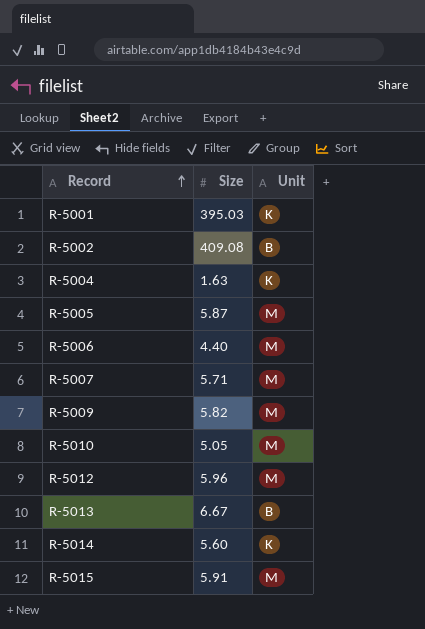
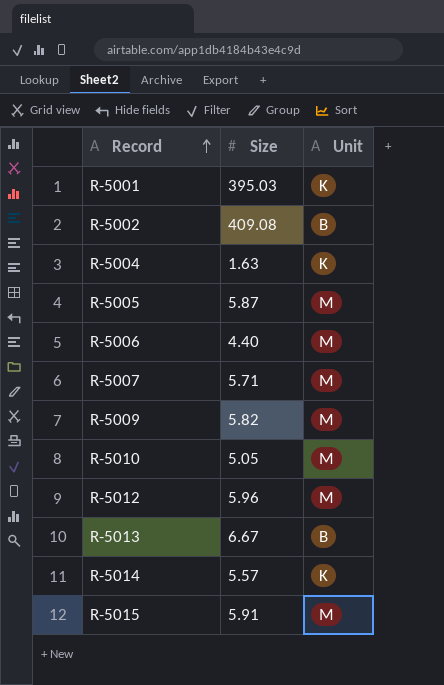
R-5014 | Size: 5.60 -> 5.57

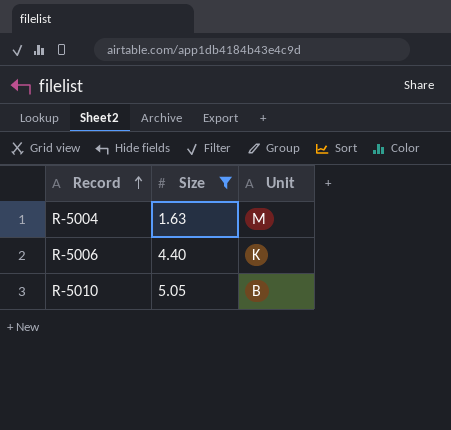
filter: none -> Size <= 5.05
R-5004 | Unit: K -> M
R-5006 | Unit: M -> K
R-5010 | Unit: M -> B

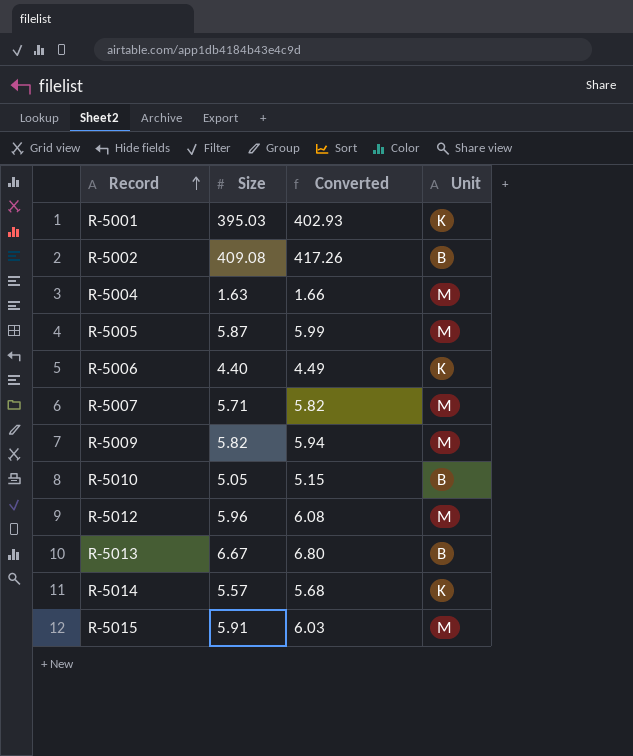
filter: Size <= 5.05 -> none
column Converted | formula: none -> [Size] * 1.02

